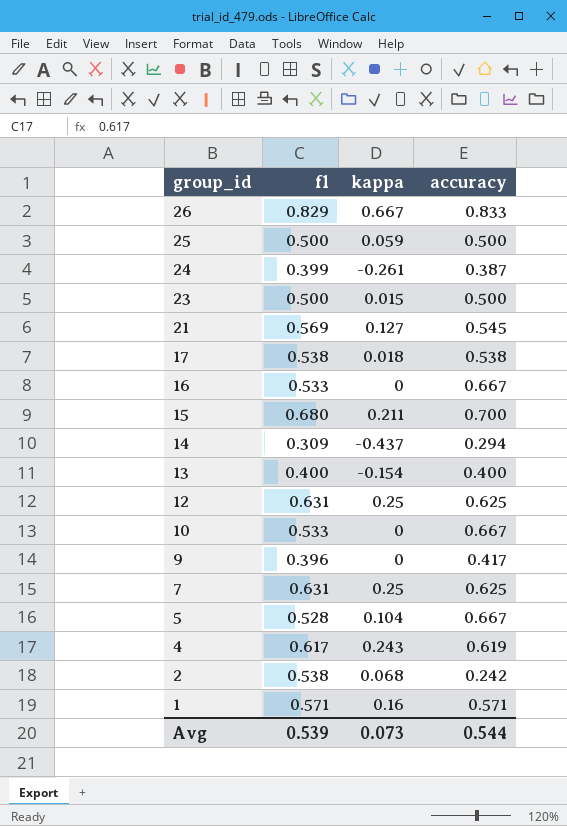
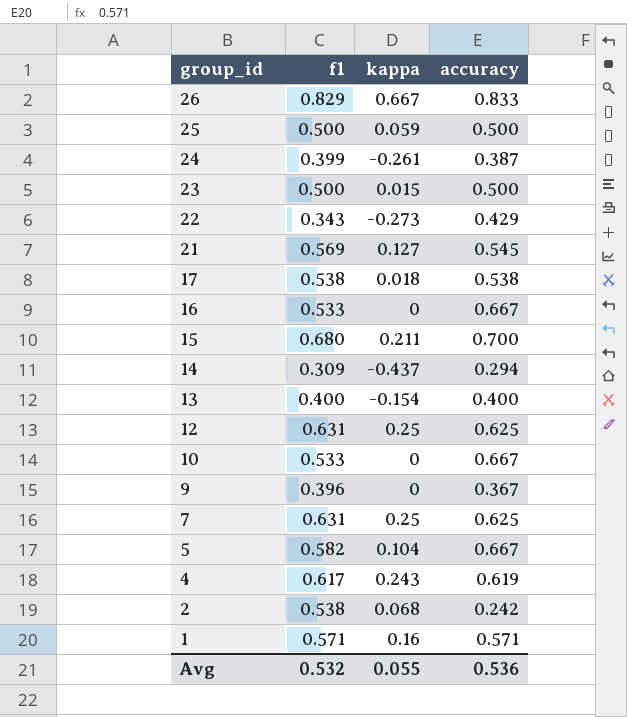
row 22: none -> 0.343 | -0.273 | 0.429
9 | accuracy: 0.417 -> 0.367
5 | f1: 0.528 -> 0.582
Avg | f1: 0.539 -> 0.532
Avg | kappa: 0.073 -> 0.055
Avg | accuracy: 0.544 -> 0.536

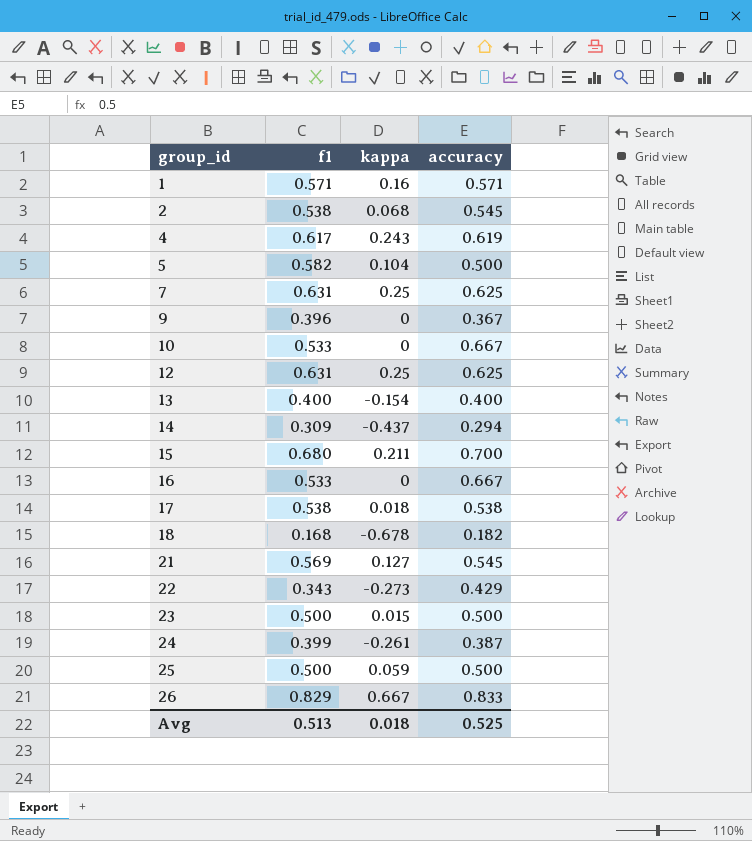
row order: group_id descending -> group_id ascending
2 | accuracy: 0.242 -> 0.545
5 | accuracy: 0.667 -> 0.500
row 18: none -> 0.168 | -0.678 | 0.182
Avg | f1: 0.532 -> 0.513
Avg | kappa: 0.055 -> 0.018
Avg | accuracy: 0.536 -> 0.525

